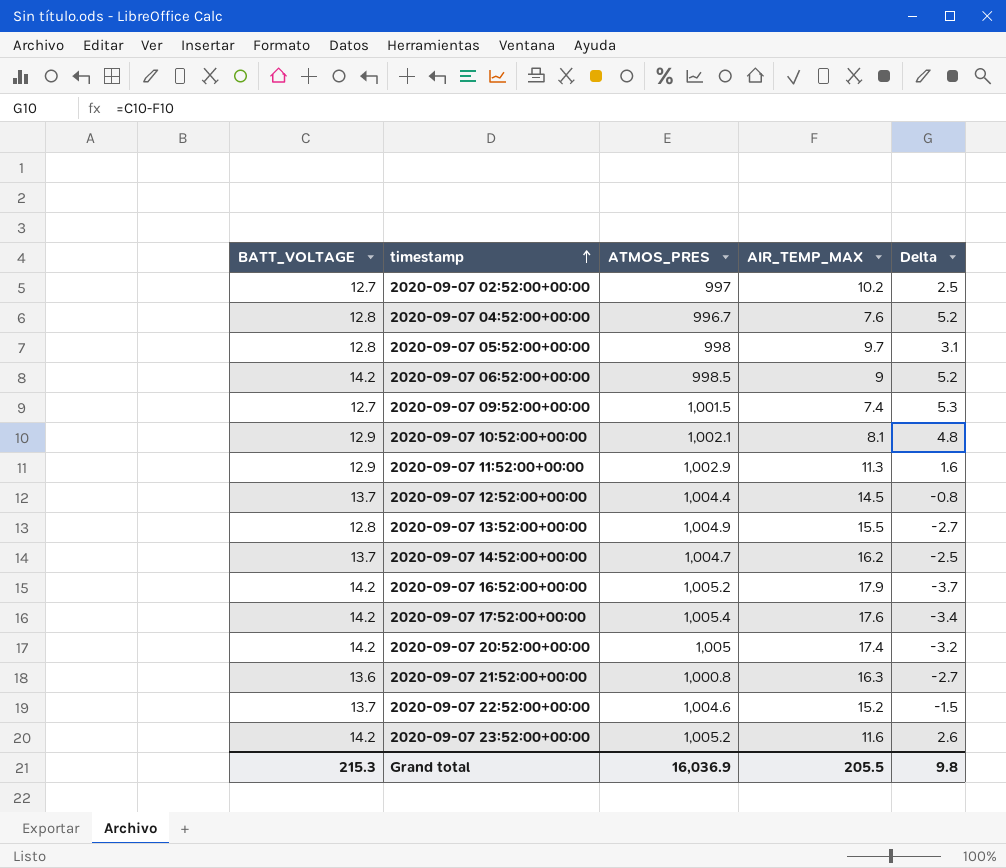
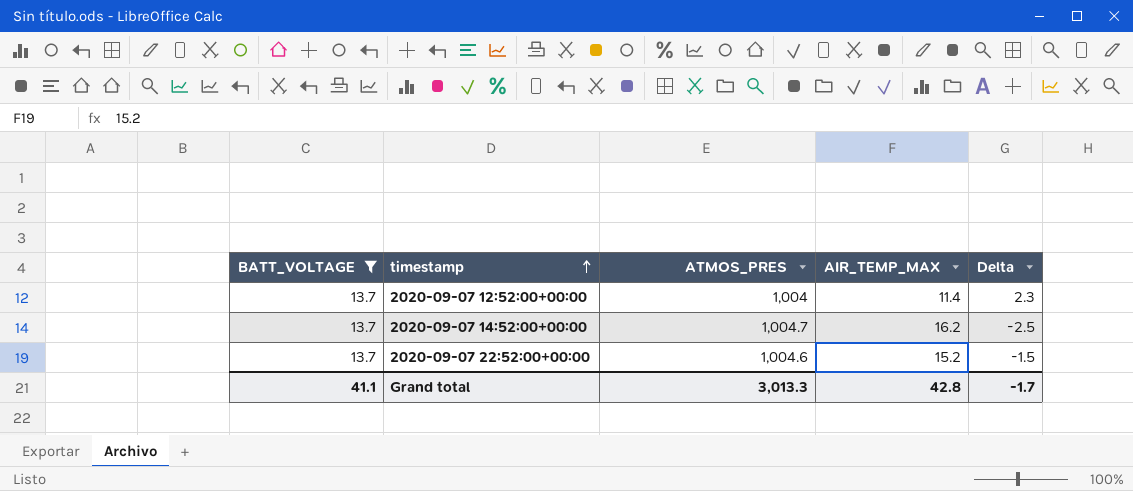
filter: none -> BATT_VOLTAGE = 13.7
2020-09-07 12:52:00+00:00 | ATMOS_PRES: 1,004.4 -> 1,004
2020-09-07 12:52:00+00:00 | AIR_TEMP_MAX: 14.5 -> 11.4
2020-09-07 12:52:00+00:00 | Delta: -0.8 -> 2.3
Grand total | BATT_VOLTAGE: 215.3 -> 41.1
Grand total | ATMOS_PRES: 16,036.9 -> 3,013.3
Grand total | AIR_TEMP_MAX: 205.5 -> 42.8
Grand total | Delta: 9.8 -> -1.7

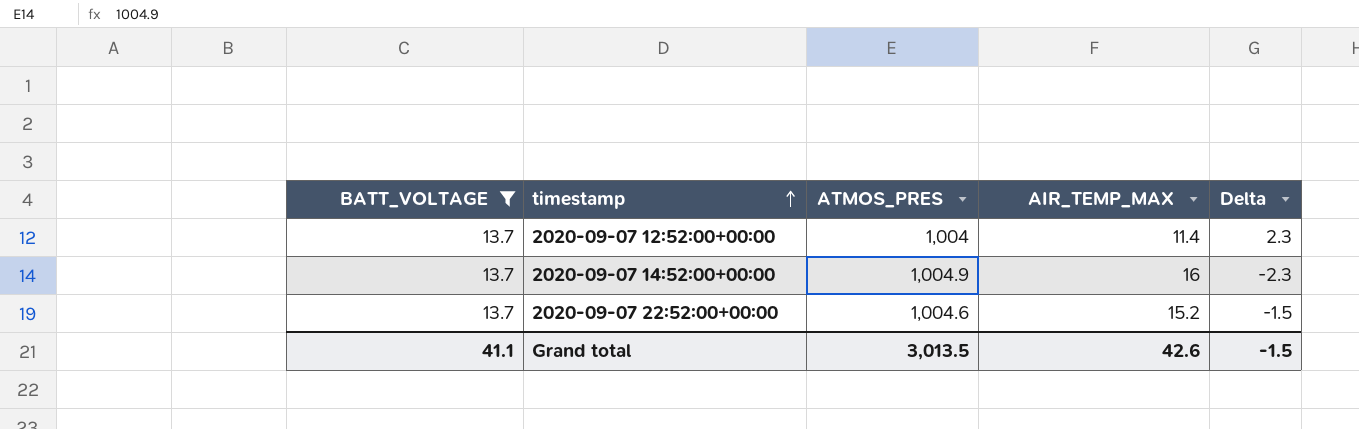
2020-09-07 14:52:00+00:00 | ATMOS_PRES: 1,004.7 -> 1,004.9
2020-09-07 14:52:00+00:00 | AIR_TEMP_MAX: 16.2 -> 16
2020-09-07 14:52:00+00:00 | Delta: -2.5 -> -2.3
Grand total | ATMOS_PRES: 3,013.3 -> 3,013.5
Grand total | AIR_TEMP_MAX: 42.8 -> 42.6
Grand total | Delta: -1.7 -> -1.5

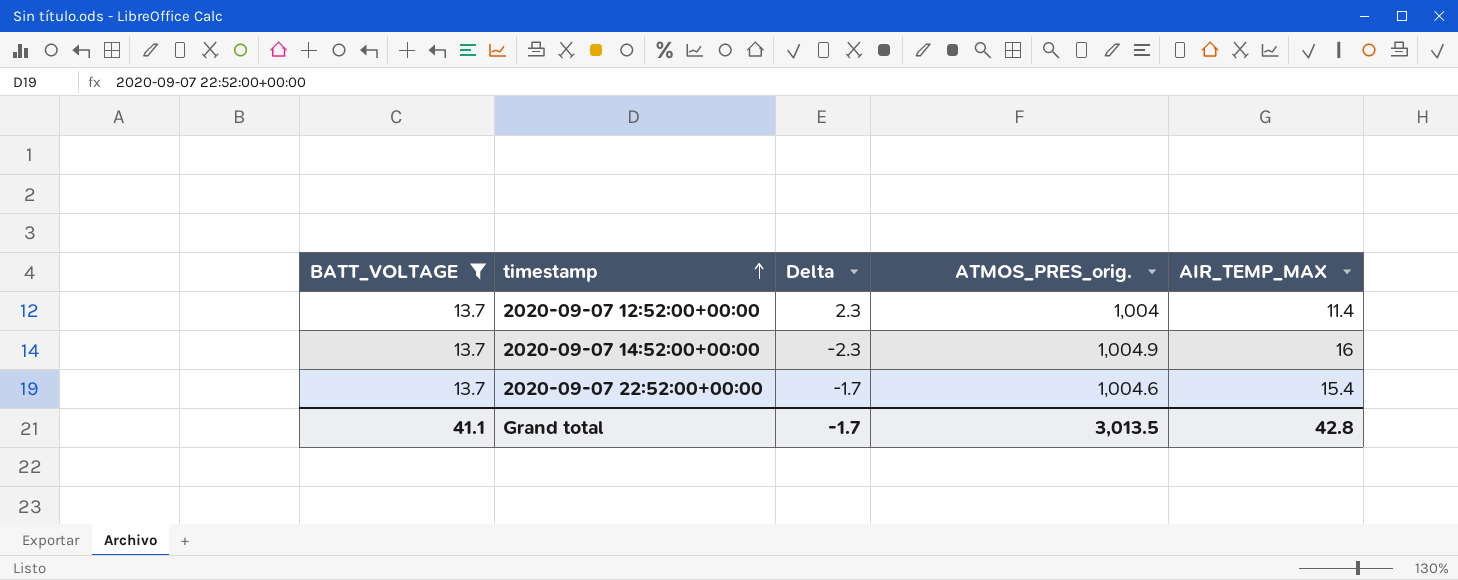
column Delta | position: 5 -> 3
column name: ATMOS_PRES -> ATMOS_PRES_orig.
2020-09-07 22:52:00+00:00 | Delta: -1.5 -> -1.7
2020-09-07 22:52:00+00:00 | AIR_TEMP_MAX: 15.2 -> 15.4
Grand total | Delta: -1.5 -> -1.7
Grand total | AIR_TEMP_MAX: 42.6 -> 42.8

